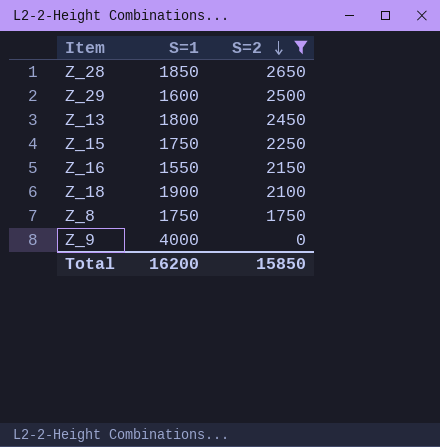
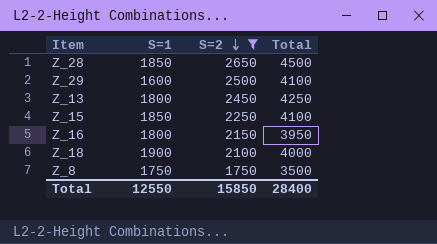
column Total | formula: none -> [S=1] + [S=2]
row Z_9: 4000 | 0 -> none
Z_15 | S=1: 1750 -> 1850
Z_16 | S=1: 1550 -> 1800
Total | S=1: 16200 -> 12550

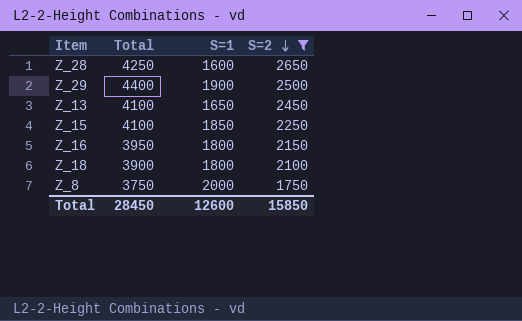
column Total | position: 4 -> 2
Z_28 | Total: 4500 -> 4250
Z_28 | S=1: 1850 -> 1600
Z_29 | Total: 4100 -> 4400
Z_29 | S=1: 1600 -> 1900
Z_13 | Total: 4250 -> 4100
Z_13 | S=1: 1800 -> 1650
Z_18 | Total: 4000 -> 3900
Z_18 | S=1: 1900 -> 1800
Z_8 | Total: 3500 -> 3750
Z_8 | S=1: 1750 -> 2000
Total | Total: 28400 -> 28450
Total | S=1: 12550 -> 12600

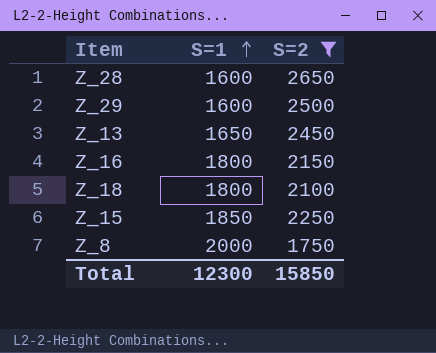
row order: S=2 descending -> S=1 ascending
column Total | formula: [S=1] + [S=2] -> none
Z_29 | S=1: 1900 -> 1600
Total | S=1: 12600 -> 12300

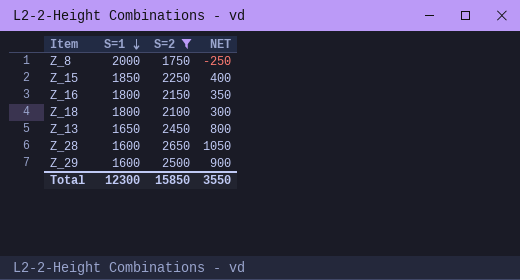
row order: S=1 ascending -> S=1 descending
column NET | formula: none -> [S=2] - [S=1]

